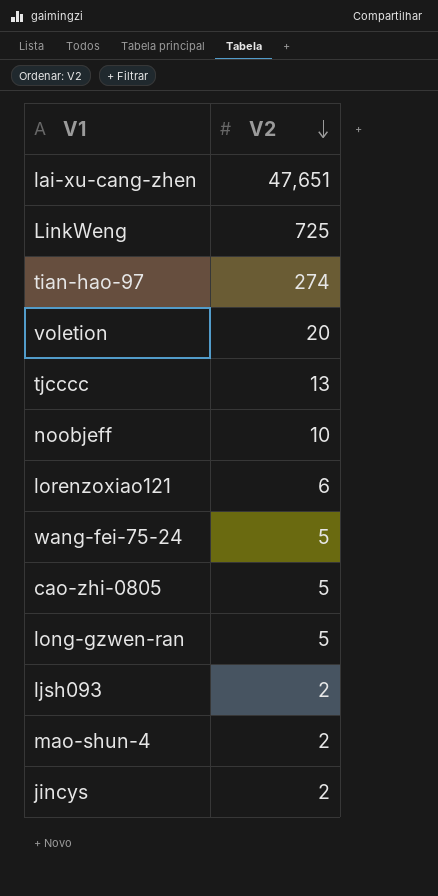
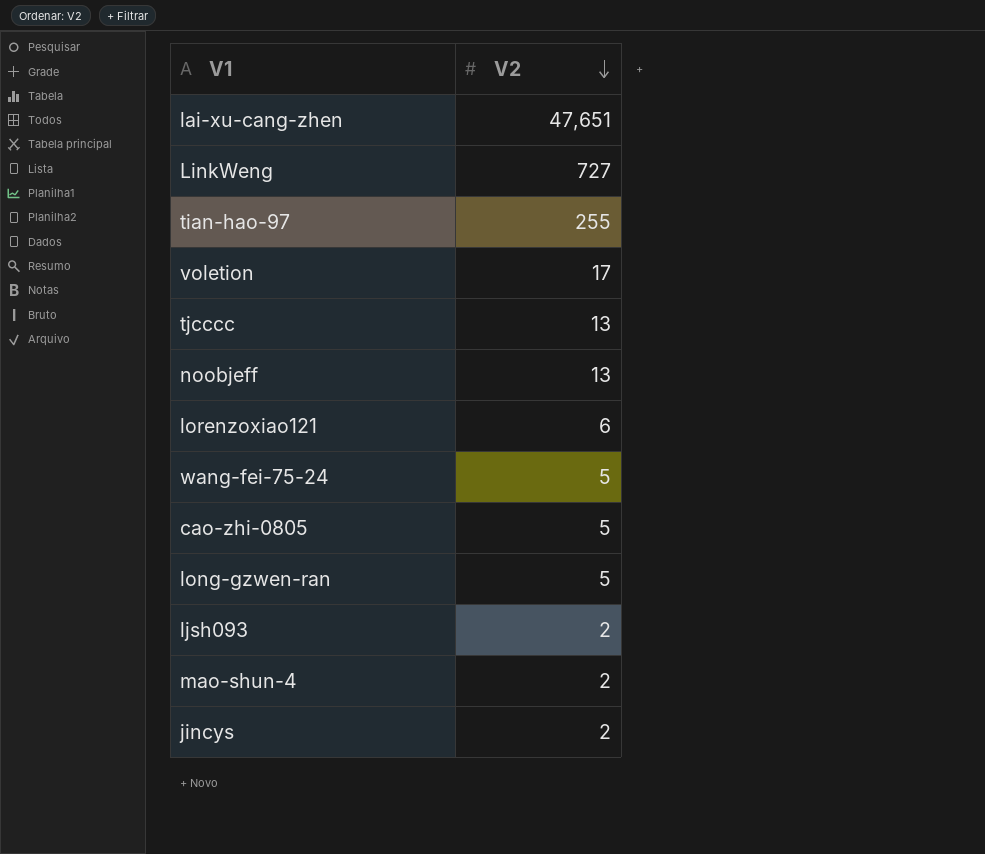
LinkWeng | V2: 725 -> 727
tian-hao-97 | V2: 274 -> 255
voletion | V2: 20 -> 17
noobjeff | V2: 10 -> 13

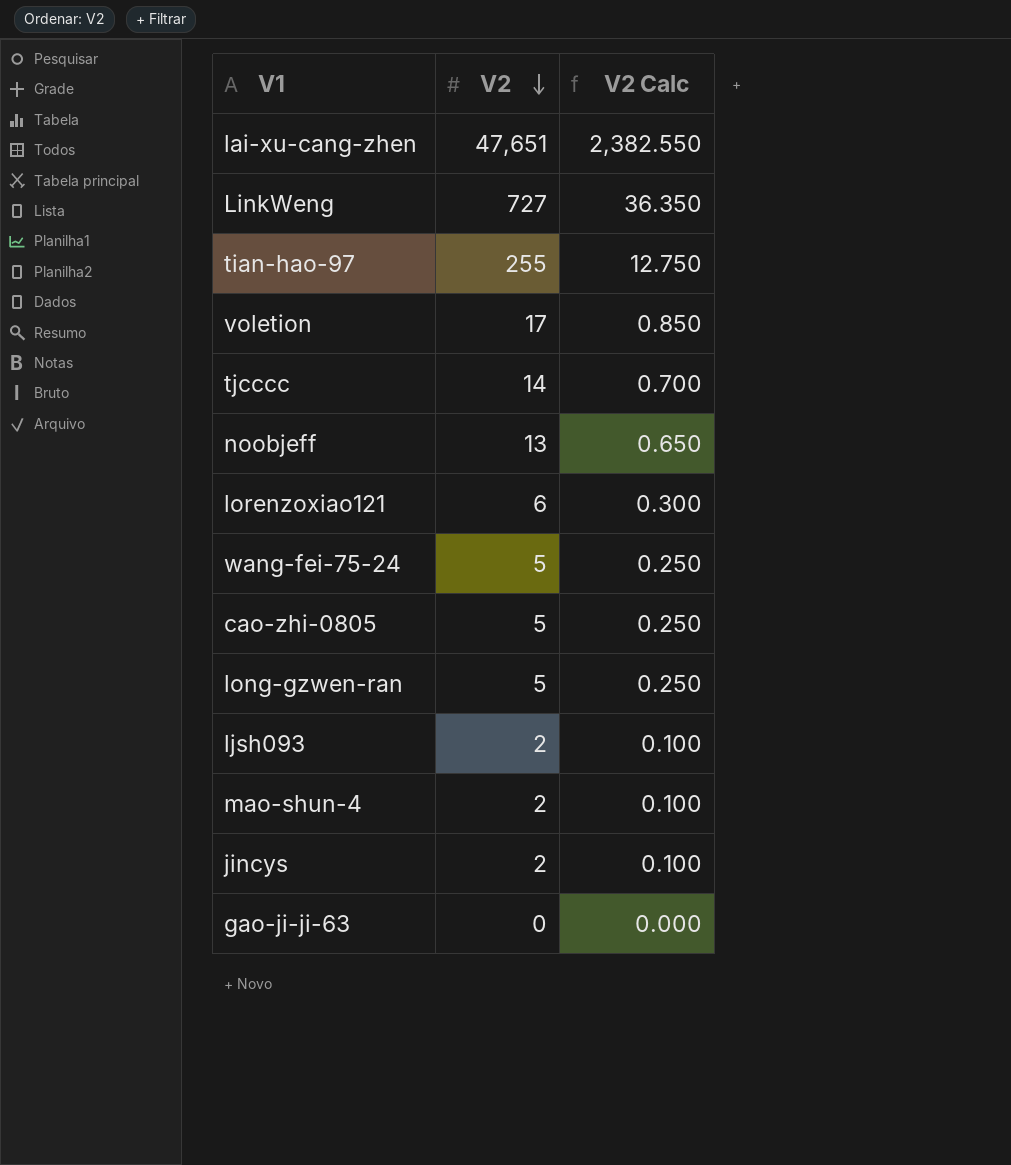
column V2 Calc | formula: none -> [V2] * 0.05
tjcccc | V2: 13 -> 14
row gao-ji-ji-63: none -> 0 | 0.000

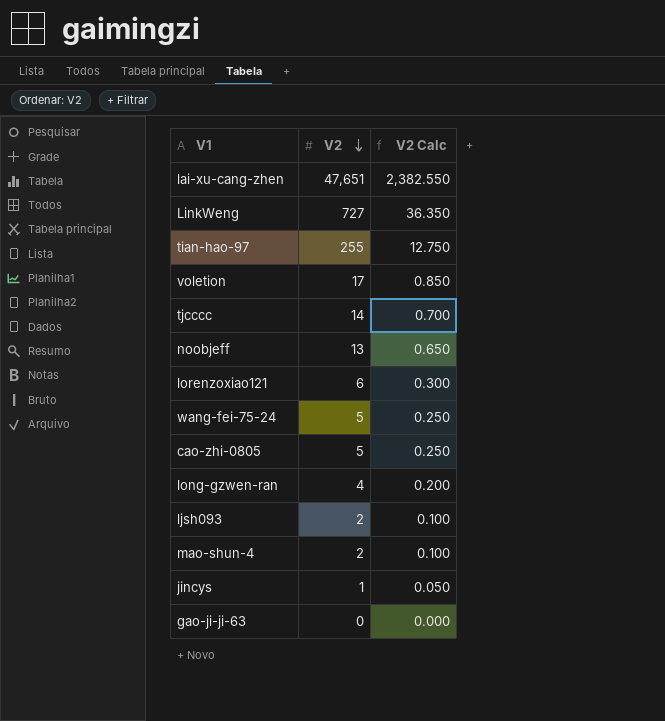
long-gzwen-ran | V2: 5 -> 4
long-gzwen-ran | V2 Calc: 0.250 -> 0.200
jincys | V2: 2 -> 1
jincys | V2 Calc: 0.100 -> 0.050

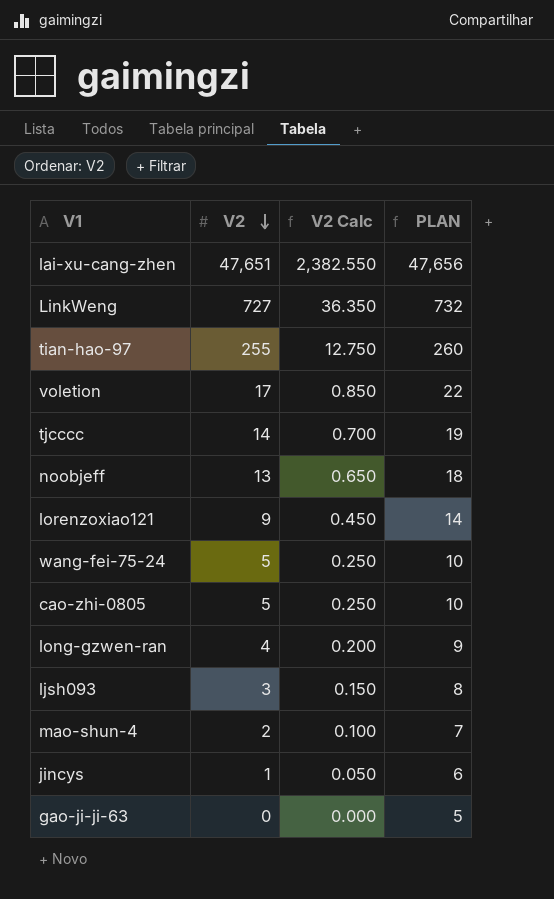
column PLAN | formula: none -> [V2] + 5
lorenzoxiao121 | V2: 6 -> 9
lorenzoxiao121 | V2 Calc: 0.300 -> 0.450
ljsh093 | V2: 2 -> 3
ljsh093 | V2 Calc: 0.100 -> 0.150

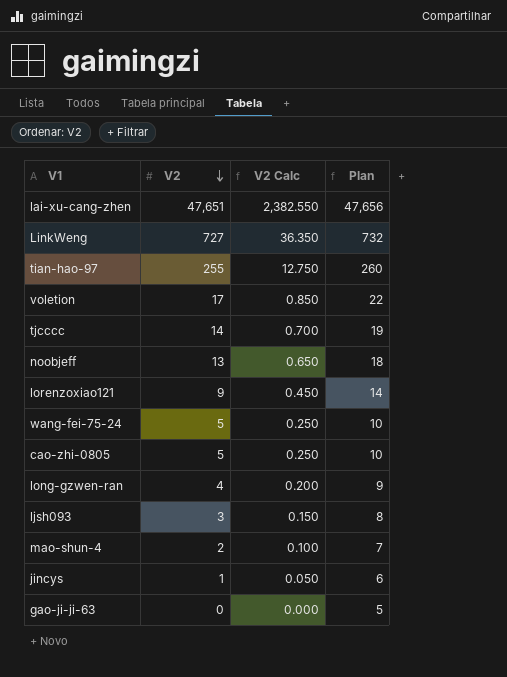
column name: PLAN -> Plan

